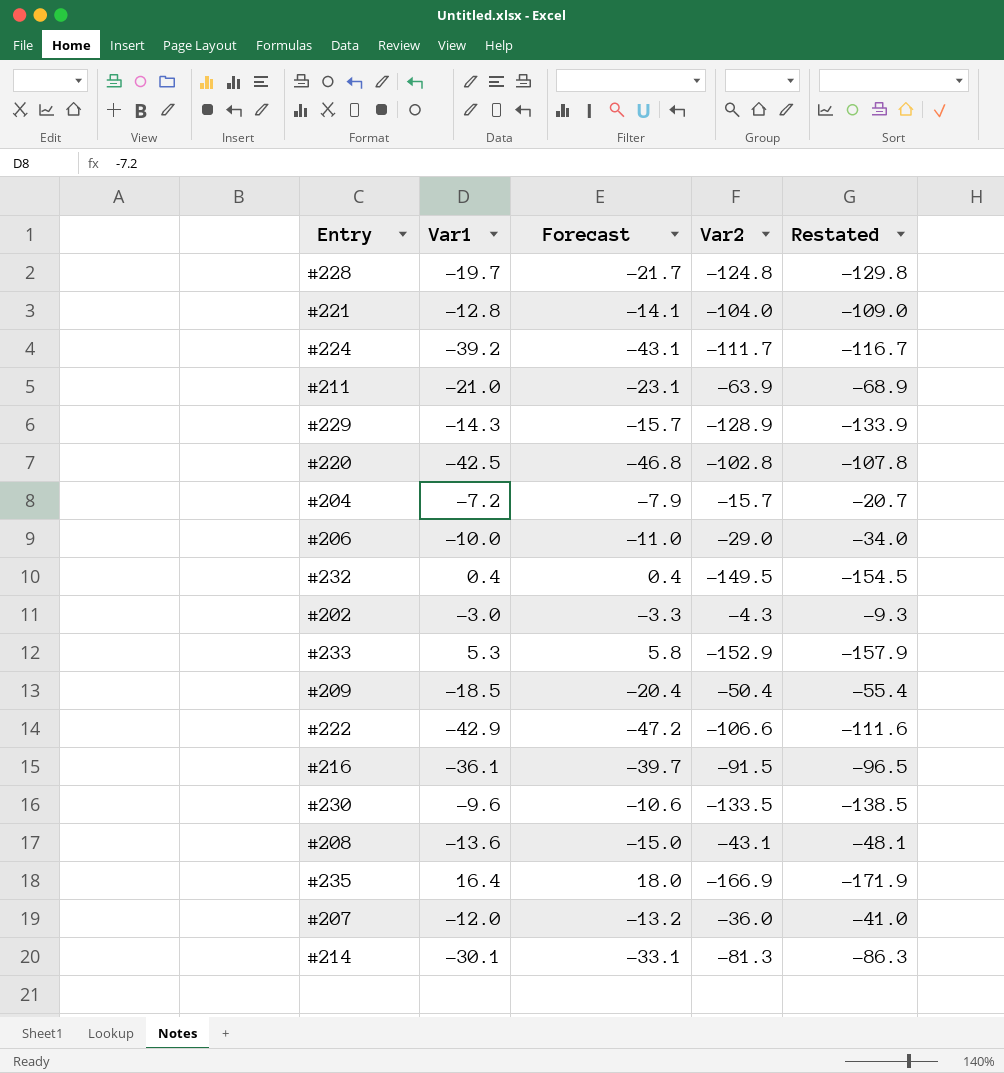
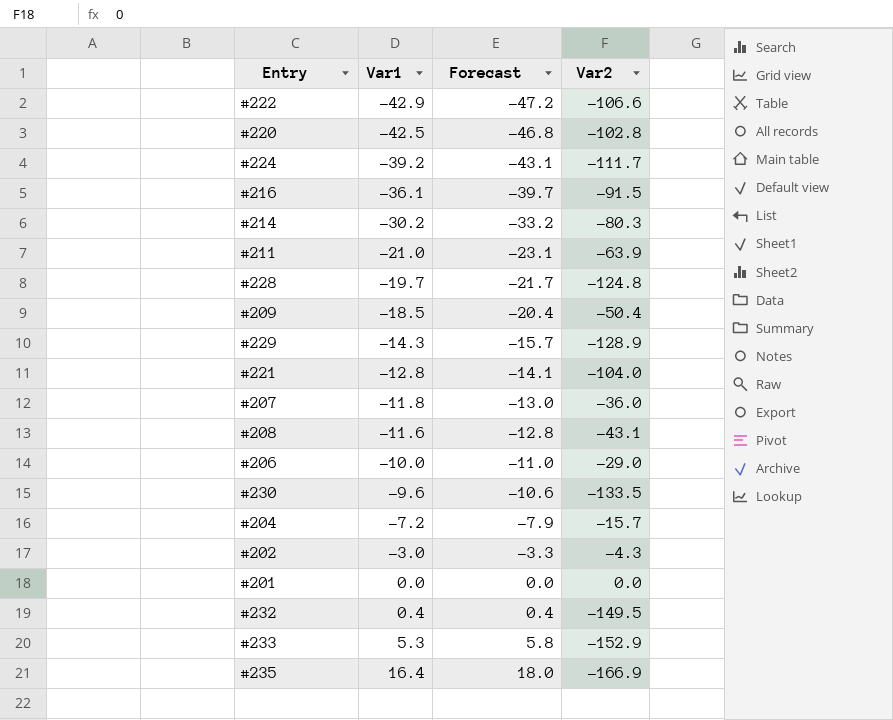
row order: none -> Var1 ascending
column Restated | formula: [Var2] - 5 -> none
#214 | Var1: -30.1 -> -30.2
#214 | Forecast: -33.1 -> -33.2
#214 | Var2: -81.3 -> -80.3
#207 | Var1: -12.0 -> -11.8
#207 | Forecast: -13.2 -> -13.0
#208 | Var1: -13.6 -> -11.6
#208 | Forecast: -15.0 -> -12.8
row #201: none -> 0.0 | 0.0 | 0.0

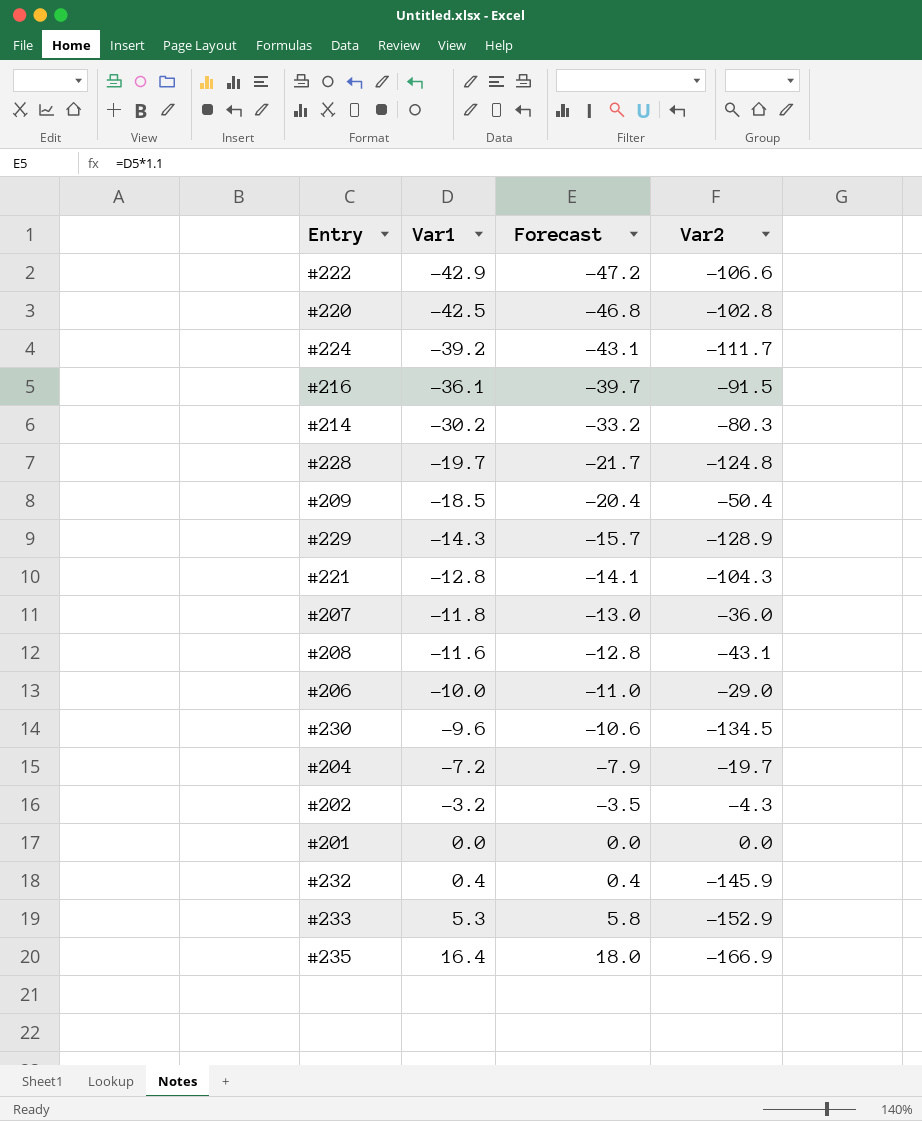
row #211: -21.0 | -23.1 | -63.9 -> none
#221 | Var2: -104.0 -> -104.3
#230 | Var2: -133.5 -> -134.5
#204 | Var2: -15.7 -> -19.7
#202 | Var1: -3.0 -> -3.2
#202 | Forecast: -3.3 -> -3.5
#232 | Var2: -149.5 -> -145.9

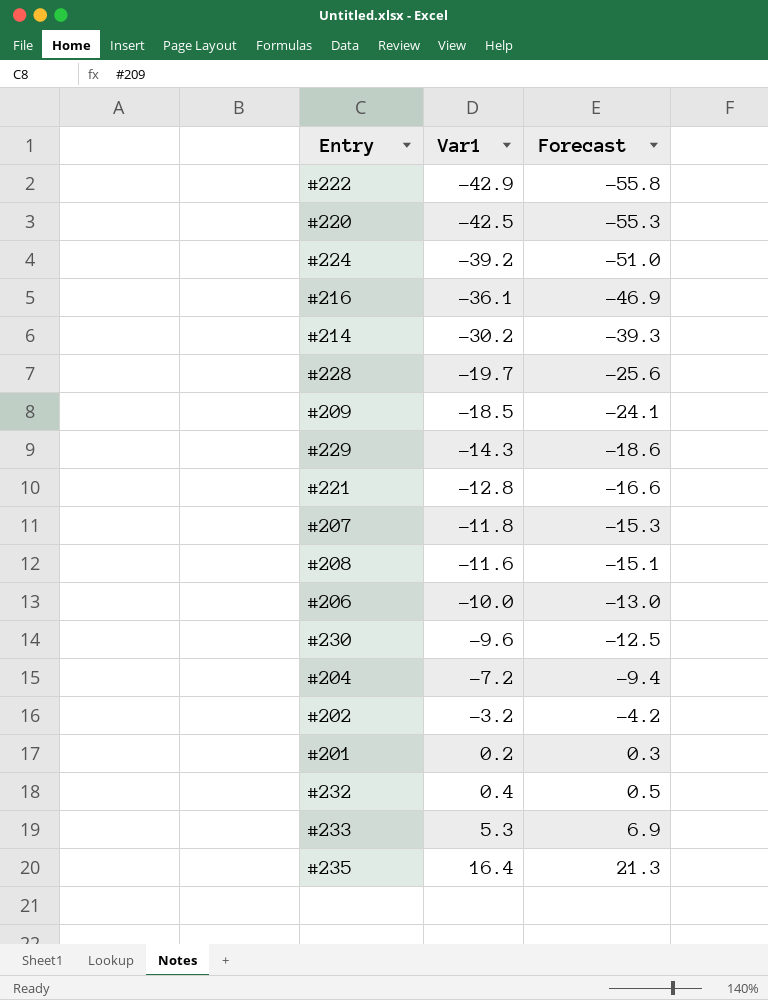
column Var2 | position: 4 -> none
column Forecast | formula: [Var1] * 1.1 -> [Var1] * 1.3
#201 | Var1: 0.0 -> 0.2

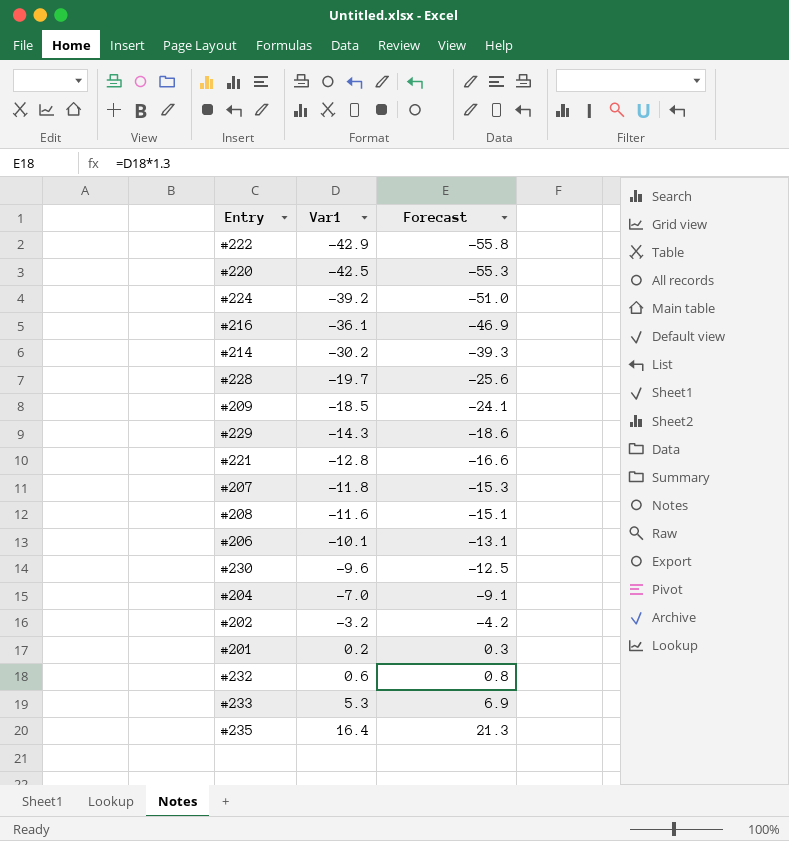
#206 | Var1: -10.0 -> -10.1
#206 | Forecast: -13.0 -> -13.1
#204 | Var1: -7.2 -> -7.0
#204 | Forecast: -9.4 -> -9.1
#232 | Var1: 0.4 -> 0.6
#232 | Forecast: 0.5 -> 0.8

